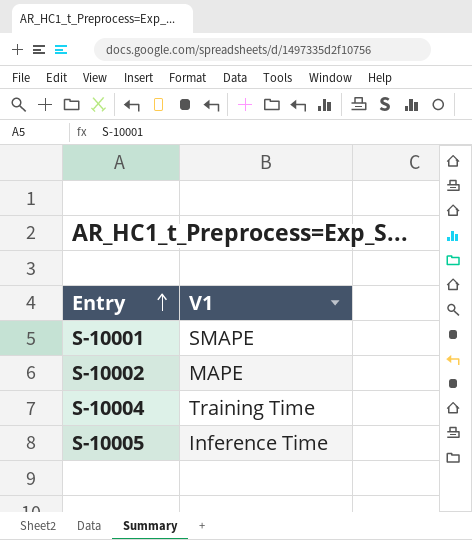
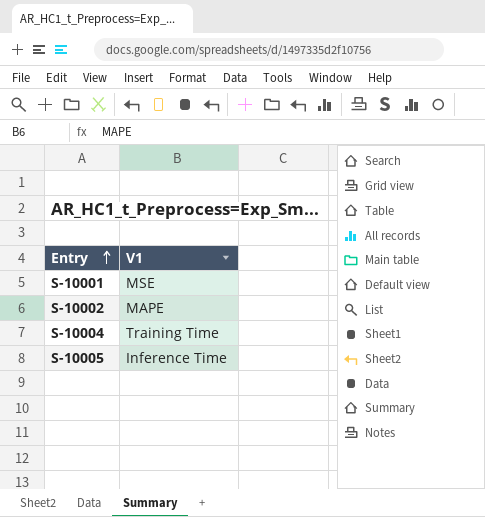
S-10001 | V1: SMAPE -> MSE

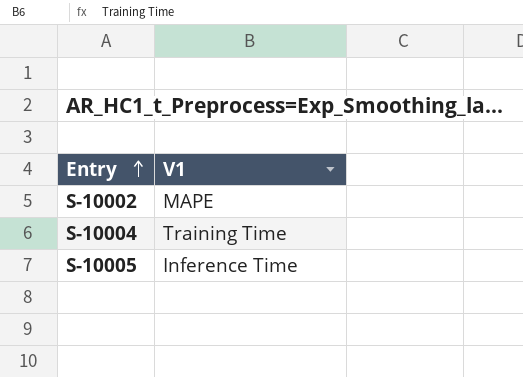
row S-10001: MSE -> none

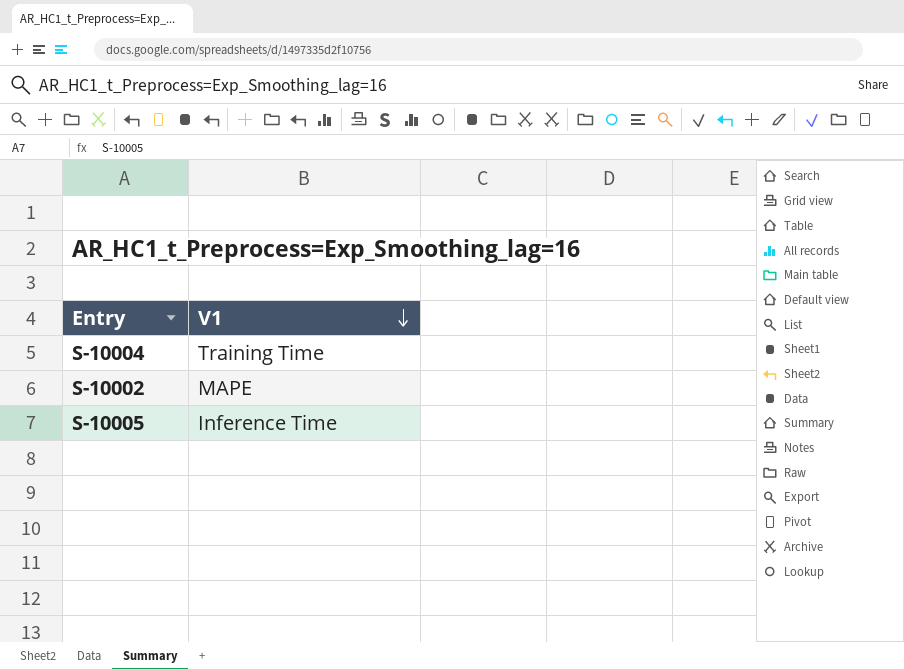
row order: Entry ascending -> V1 descending

